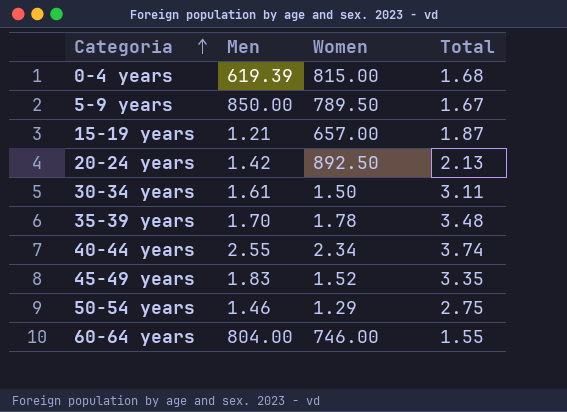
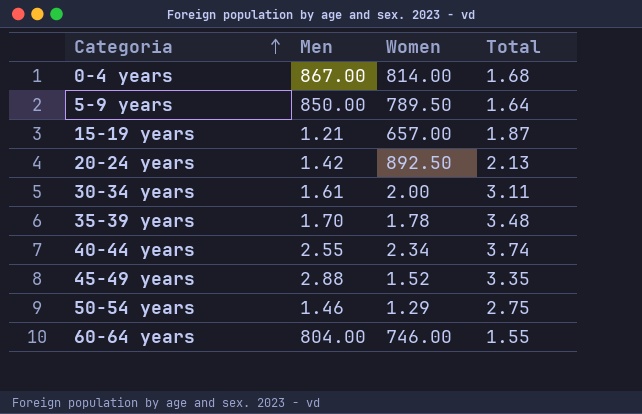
0-4 years | Men: 619.39 -> 867.00
0-4 years | Women: 815.00 -> 814.00
5-9 years | Total: 1.67 -> 1.64
30-34 years | Women: 1.50 -> 2.00
45-49 years | Men: 1.83 -> 2.88

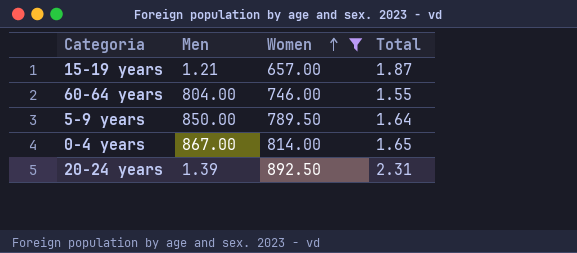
filter: none -> Women >= 657.00
row order: Categoria ascending -> Women ascending
0-4 years | Total: 1.68 -> 1.65
20-24 years | Men: 1.42 -> 1.39
20-24 years | Total: 2.13 -> 2.31

